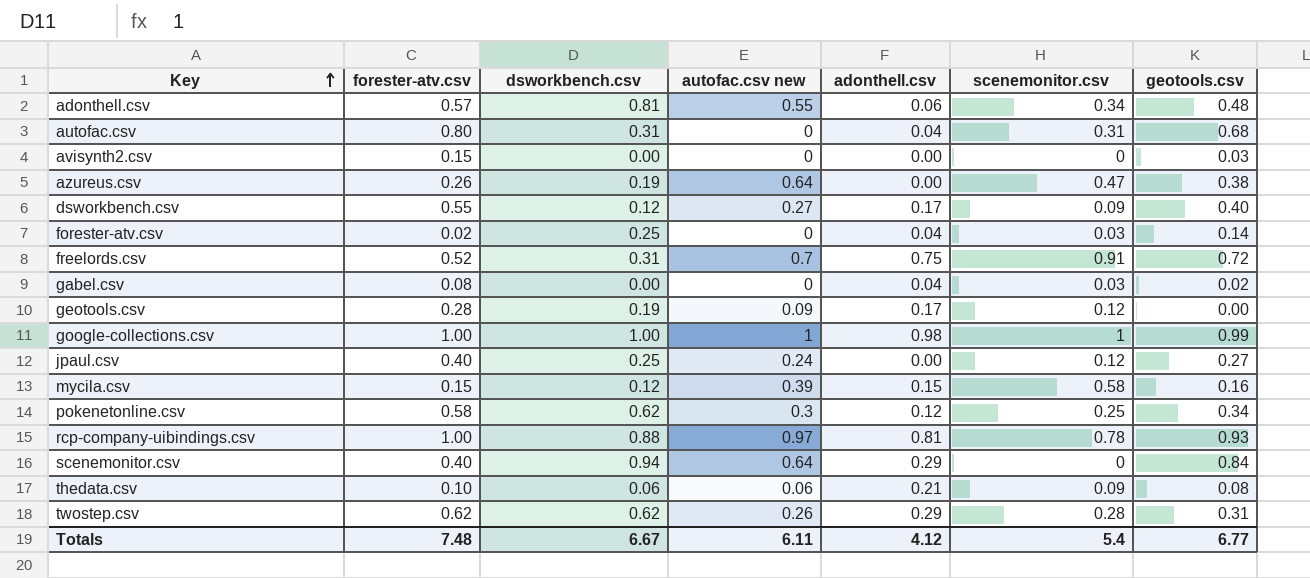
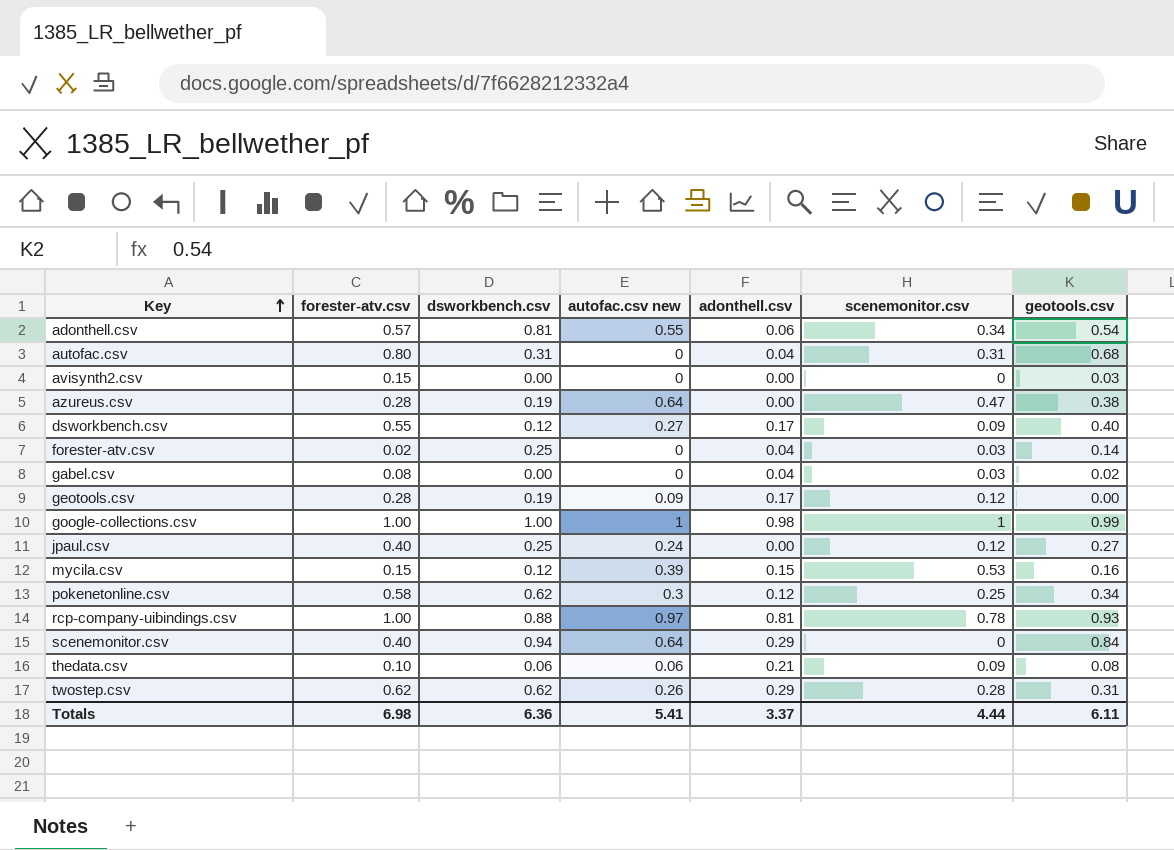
row freelords.csv: 0.52 | 0.31 | 0.7 | 0.75 | 0.91 | 0.72 -> none
adonthell.csv | geotools.csv: 0.48 -> 0.54
azureus.csv | forester-atv.csv: 0.26 -> 0.28
mycila.csv | scenemonitor.csv: 0.58 -> 0.53
Totals | forester-atv.csv: 7.48 -> 6.98
Totals | dsworkbench.csv: 6.67 -> 6.36
Totals | autofac.csv new: 6.11 -> 5.41
Totals | adonthell.csv: 4.12 -> 3.37
Totals | scenemonitor.csv: 5.4 -> 4.44
Totals | geotools.csv: 6.77 -> 6.11

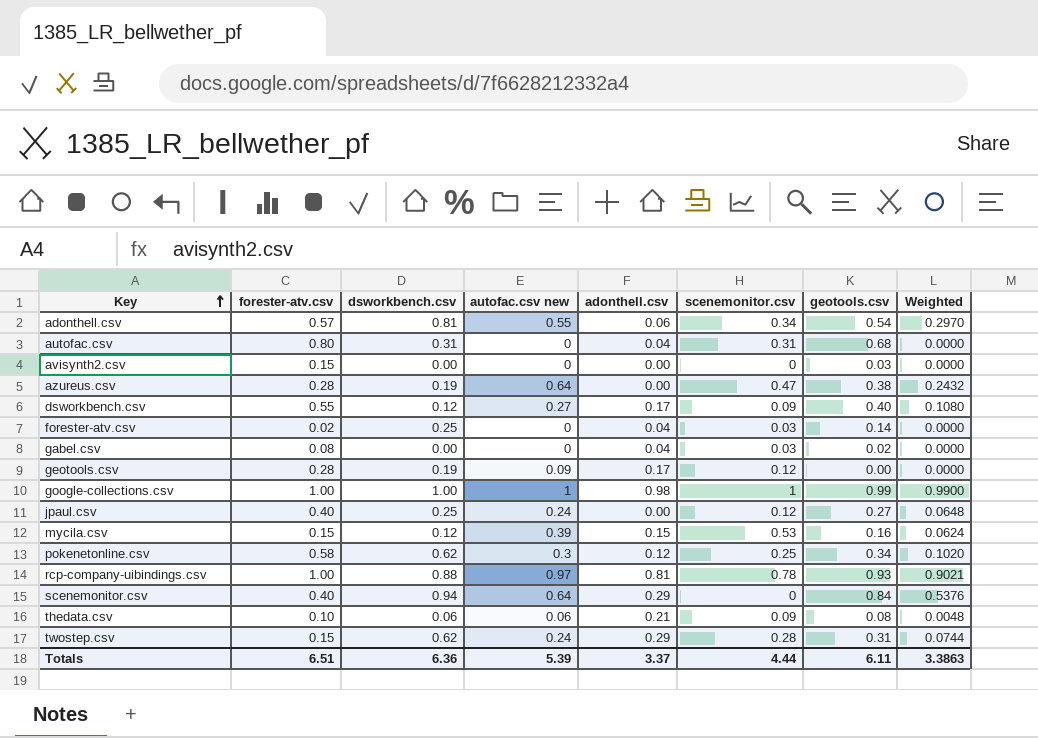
column Weighted | formula: none -> [autofac.csv new] * [geotools.csv]
twostep.csv | forester-atv.csv: 0.62 -> 0.15
twostep.csv | autofac.csv new: 0.26 -> 0.24
Totals | forester-atv.csv: 6.98 -> 6.51
Totals | autofac.csv new: 5.41 -> 5.39

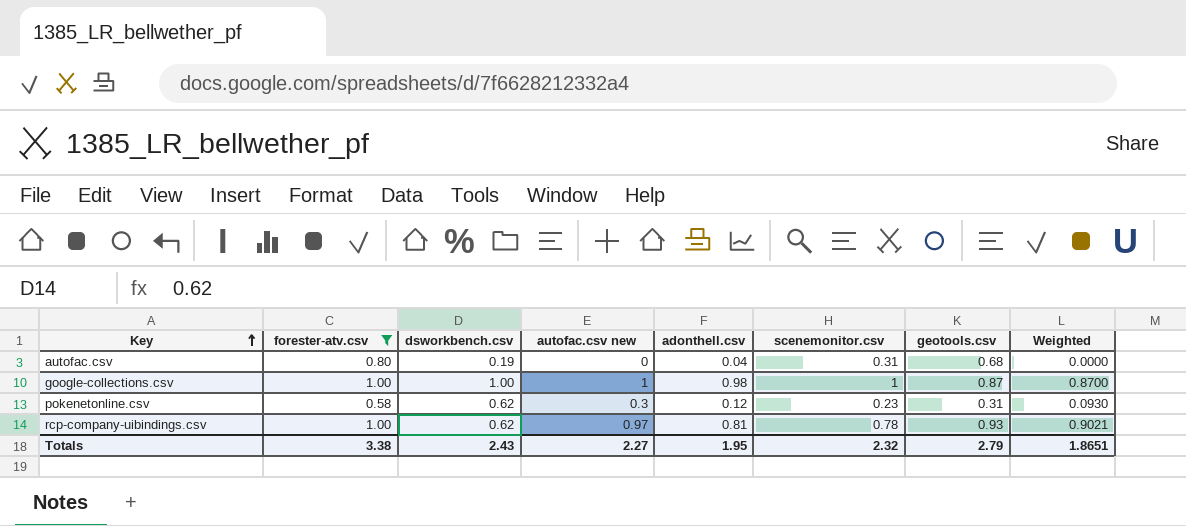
filter: none -> forester-atv.csv >= 0.58
autofac.csv | dsworkbench.csv: 0.31 -> 0.19
google-collections.csv | geotools.csv: 0.99 -> 0.87
google-collections.csv | Weighted: 0.9900 -> 0.8700
pokenetonline.csv | scenemonitor.csv: 0.25 -> 0.23
pokenetonline.csv | geotools.csv: 0.34 -> 0.31
pokenetonline.csv | Weighted: 0.1020 -> 0.0930
rcp-company-uibindings.csv | dsworkbench.csv: 0.88 -> 0.62
Totals | forester-atv.csv: 6.51 -> 3.38
Totals | dsworkbench.csv: 6.36 -> 2.43
Totals | autofac.csv new: 5.39 -> 2.27
Totals | adonthell.csv: 3.37 -> 1.95
Totals | scenemonitor.csv: 4.44 -> 2.32
Totals | geotools.csv: 6.11 -> 2.79
Totals | Weighted: 3.3863 -> 1.8651

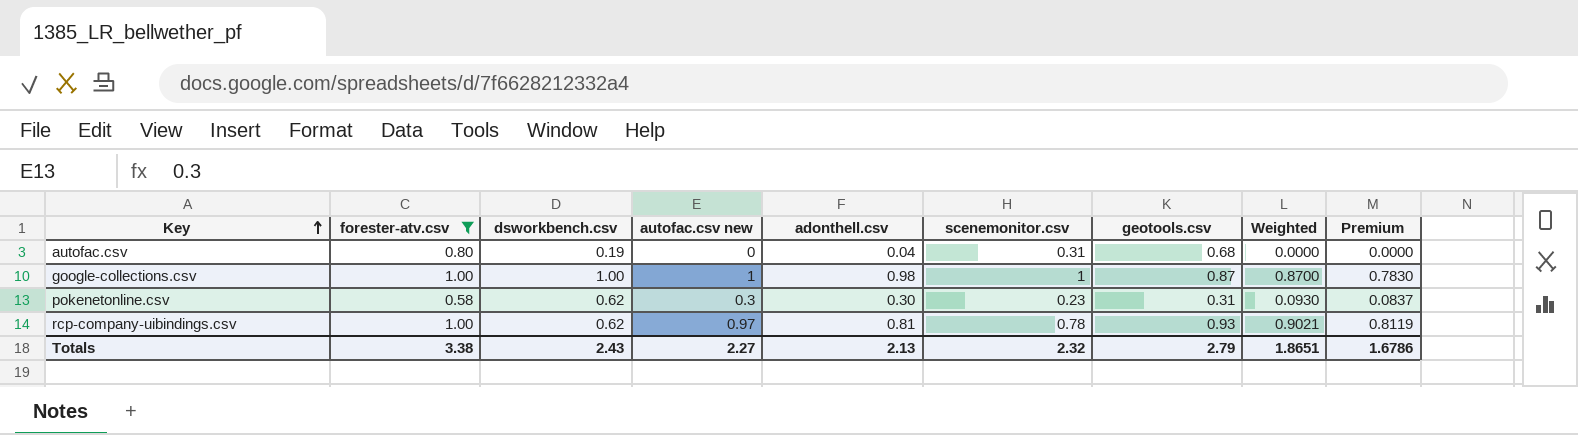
column Premium | formula: none -> [Weighted] * 0.9
pokenetonline.csv | adonthell.csv: 0.12 -> 0.30
Totals | adonthell.csv: 1.95 -> 2.13

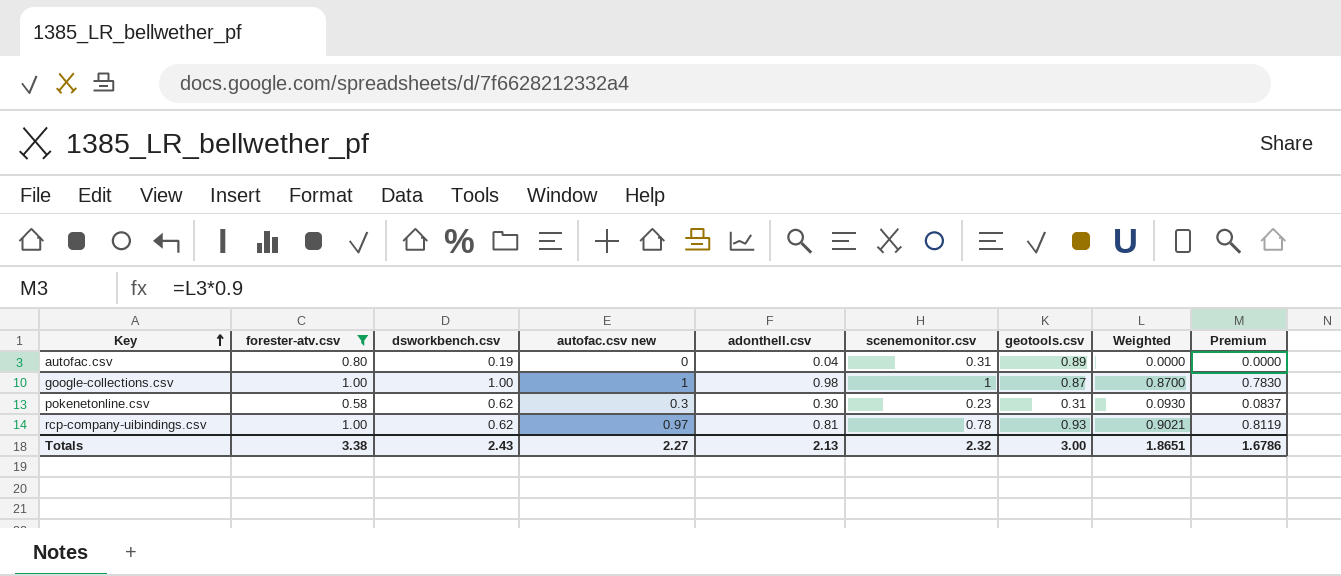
autofac.csv | geotools.csv: 0.68 -> 0.89
Totals | geotools.csv: 2.79 -> 3.00

